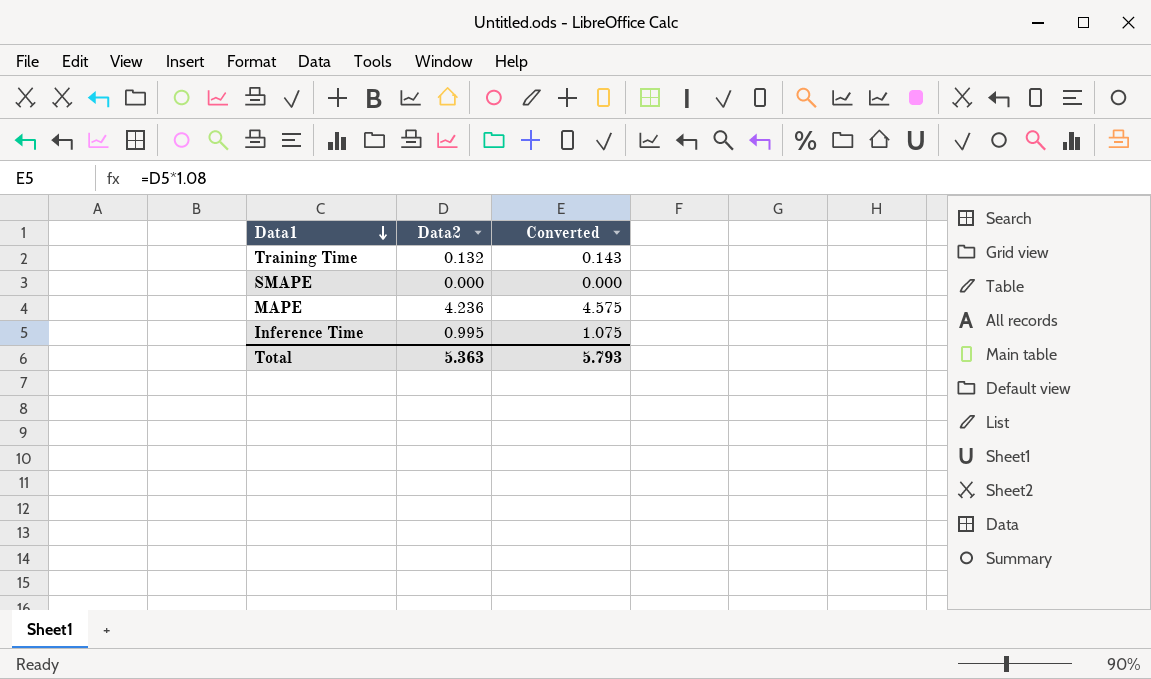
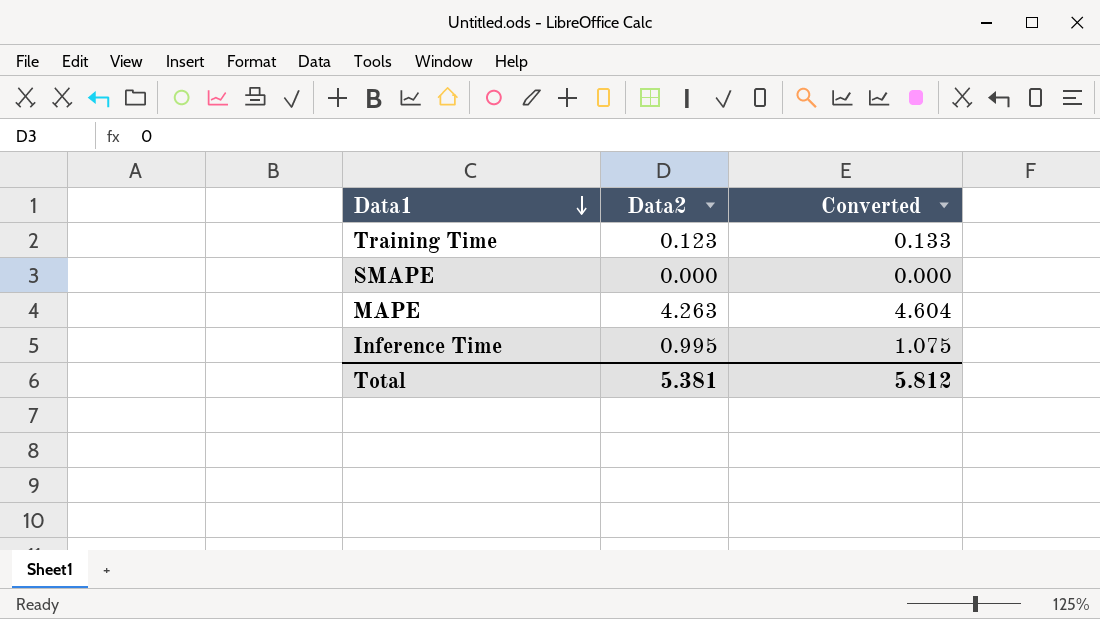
Training Time | Data2: 0.132 -> 0.123
Training Time | Converted: 0.143 -> 0.133
MAPE | Data2: 4.236 -> 4.263
MAPE | Converted: 4.575 -> 4.604
Total | Data2: 5.363 -> 5.381
Total | Converted: 5.793 -> 5.812

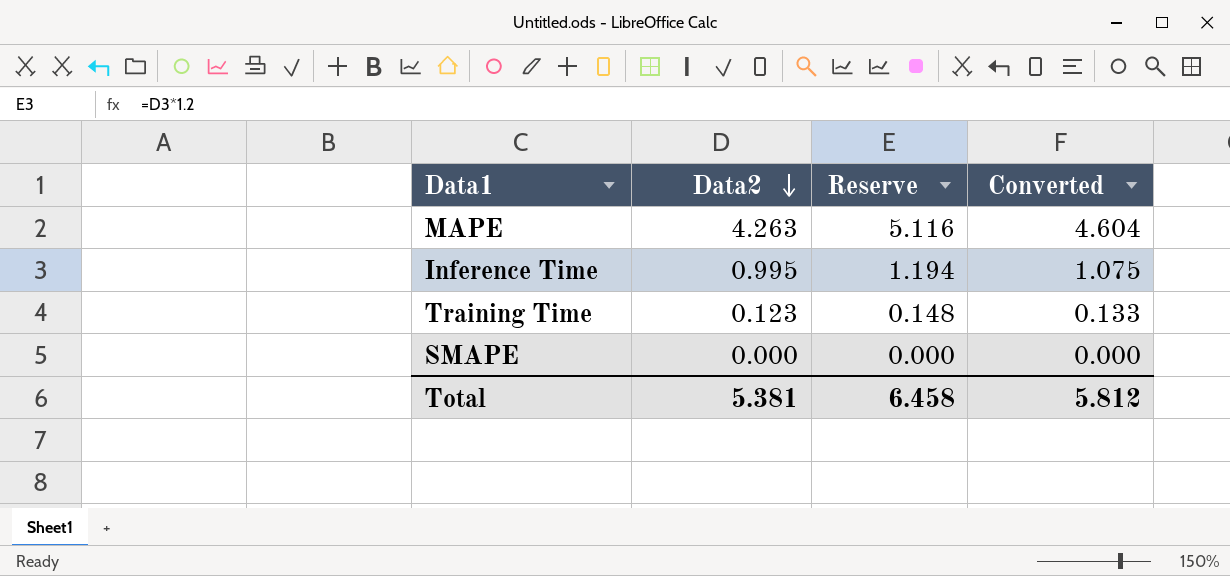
row order: Data1 descending -> Data2 descending
column Reserve | formula: none -> [Data2] * 1.2

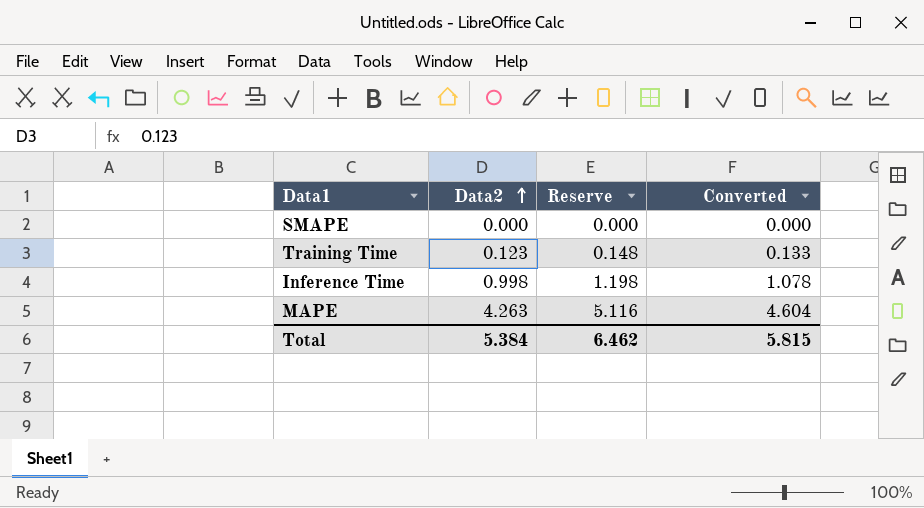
row order: Data2 descending -> Data2 ascending
Inference Time | Data2: 0.995 -> 0.998
Inference Time | Reserve: 1.194 -> 1.198
Inference Time | Converted: 1.075 -> 1.078
Total | Data2: 5.381 -> 5.384
Total | Reserve: 6.458 -> 6.462
Total | Converted: 5.812 -> 5.815

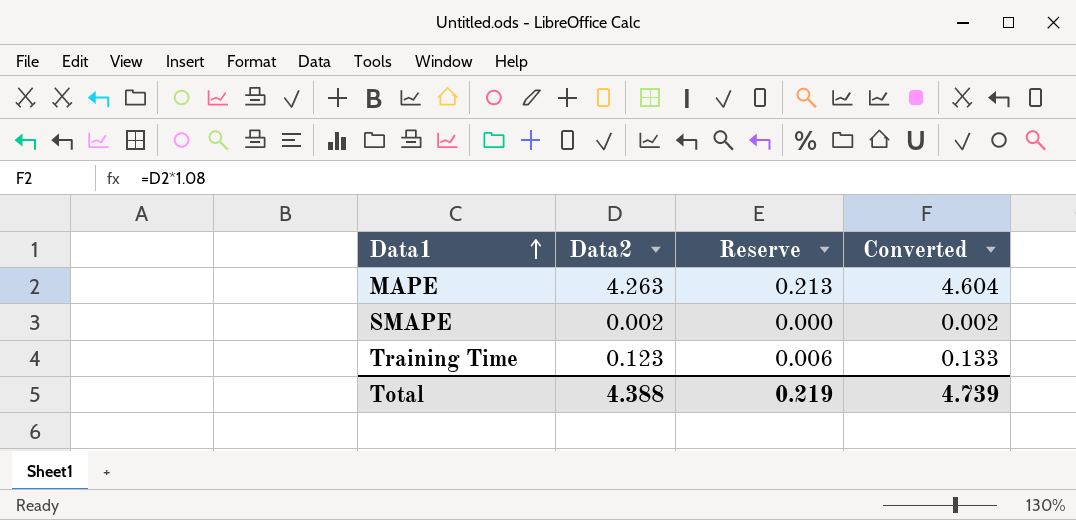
row order: Data2 ascending -> Data1 ascending
column Reserve | formula: [Data2] * 1.2 -> [Data2] * 0.05
row Inference Time: 0.998 | 1.198 | 1.078 -> none
SMAPE | Data2: 0.000 -> 0.002
SMAPE | Converted: 0.000 -> 0.002
Total | Data2: 5.384 -> 4.388
Total | Reserve: 6.462 -> 0.219
Total | Converted: 5.815 -> 4.739

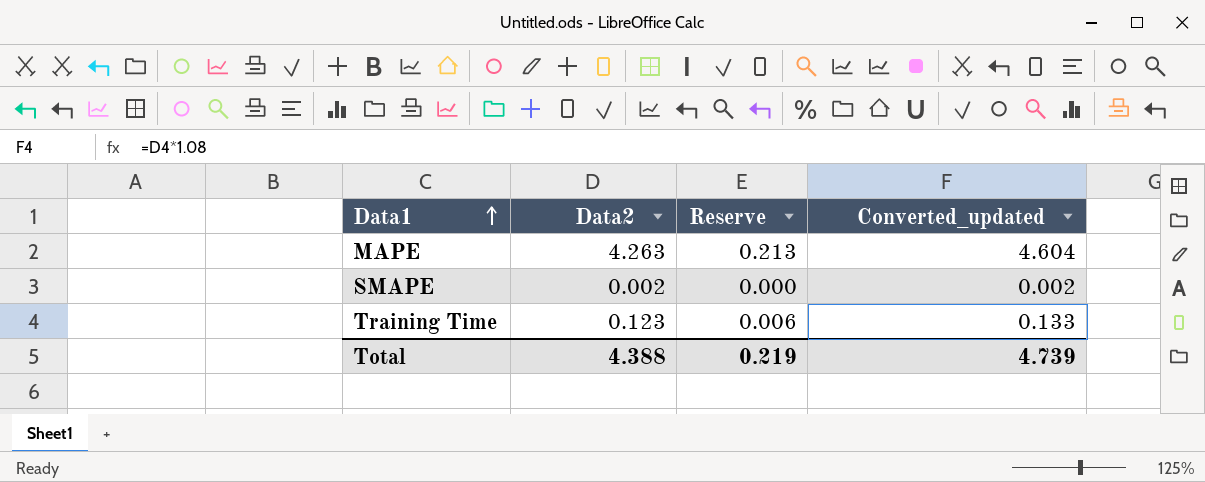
column name: Converted -> Converted_updated

